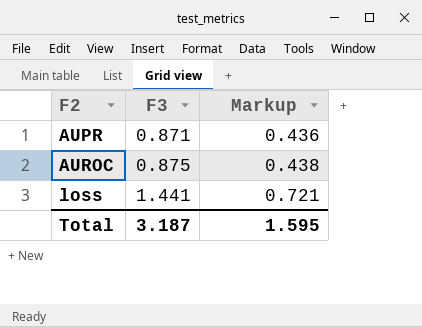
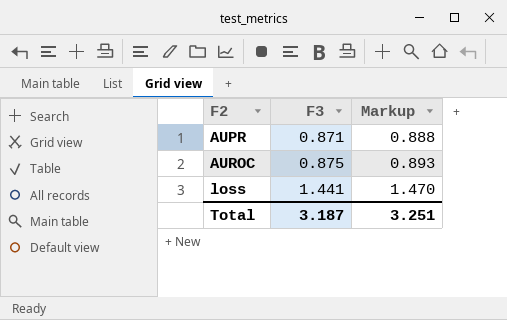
column Markup | formula: [F3] * 0.5 -> [F3] * 1.02
Total | Markup: 1.595 -> 3.251

